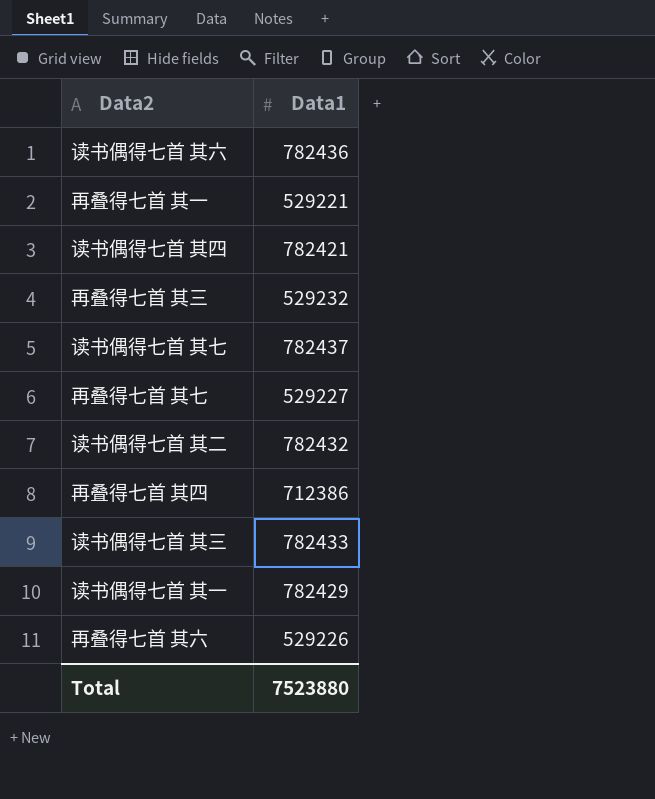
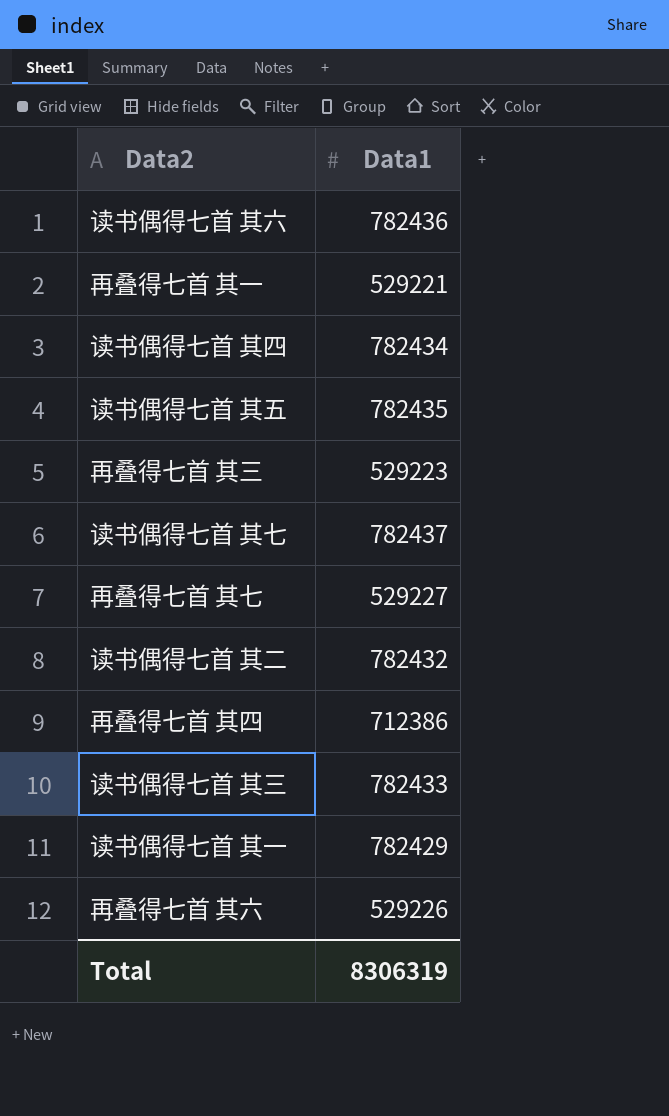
读书偶得七首 其四 | Data1: 782421 -> 782434
row 读书偶得七首 其五: none -> 782435
再叠得七首 其三 | Data1: 529232 -> 529223
Total | Data1: 7523880 -> 8306319

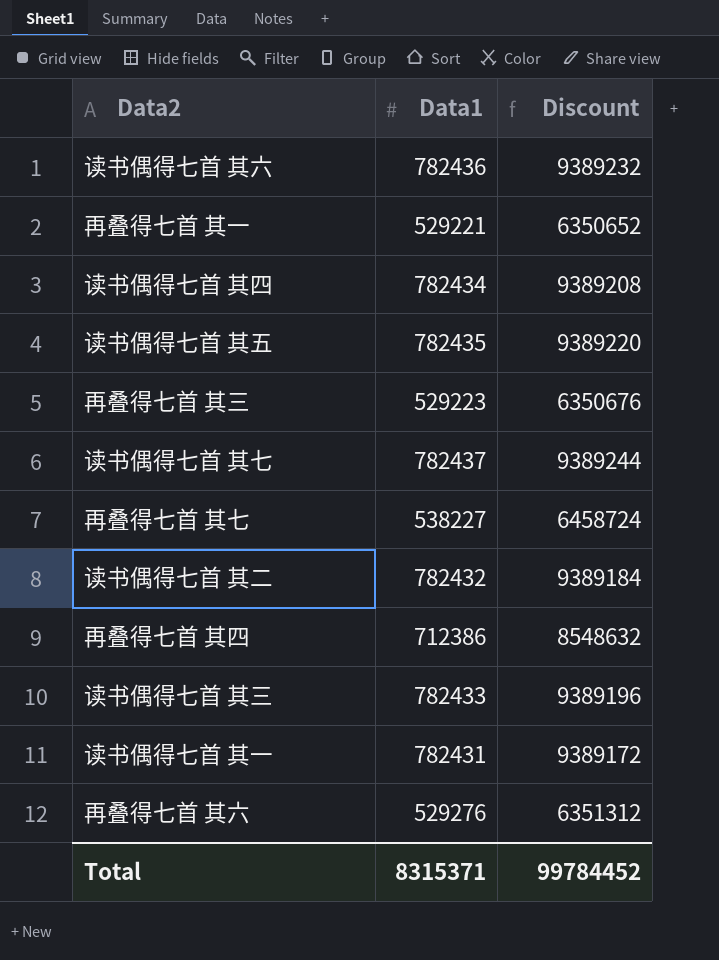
column Discount | formula: none -> [Data1] * 12
再叠得七首 其七 | Data1: 529227 -> 538227
读书偶得七首 其一 | Data1: 782429 -> 782431
再叠得七首 其六 | Data1: 529226 -> 529276
Total | Data1: 8306319 -> 8315371

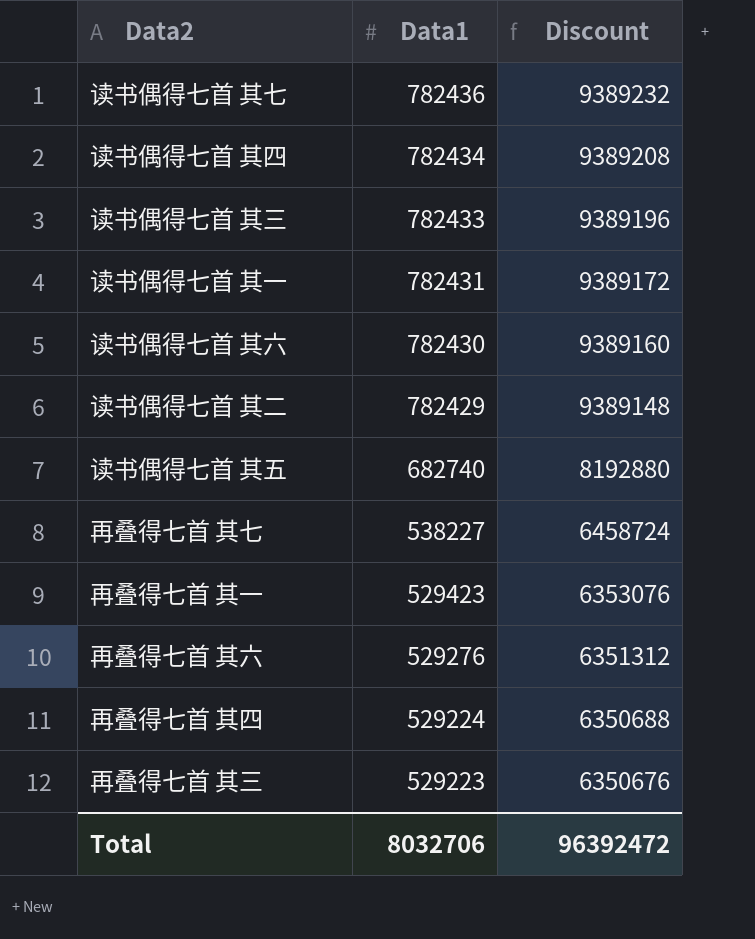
row order: none -> Data1 descending
读书偶得七首 其七 | Data1: 782437 -> 782436
读书偶得七首 其七 | Discount: 9389244 -> 9389232
读书偶得七首 其六 | Data1: 782436 -> 782430
读书偶得七首 其六 | Discount: 9389232 -> 9389160
读书偶得七首 其二 | Data1: 782432 -> 782429
读书偶得七首 其二 | Discount: 9389184 -> 9389148
读书偶得七首 其五 | Data1: 782435 -> 682740
读书偶得七首 其五 | Discount: 9389220 -> 8192880
再叠得七首 其一 | Data1: 529221 -> 529423
再叠得七首 其一 | Discount: 6350652 -> 6353076
再叠得七首 其四 | Data1: 712386 -> 529224
再叠得七首 其四 | Discount: 8548632 -> 6350688
Total | Data1: 8315371 -> 8032706
Total | Discount: 99784452 -> 96392472

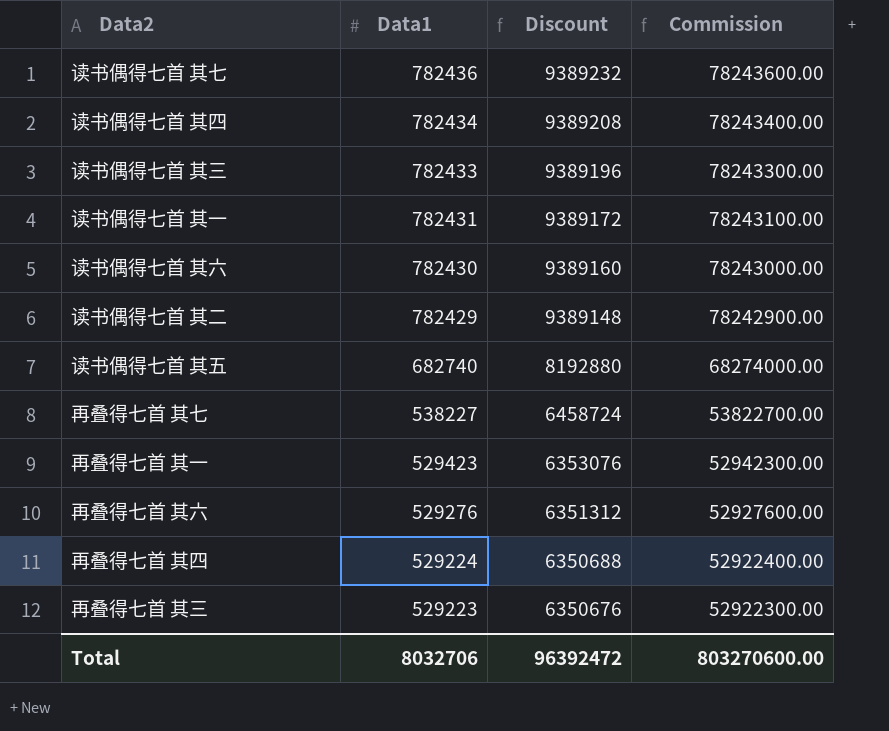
column Commission | formula: none -> [Data1] * 100

